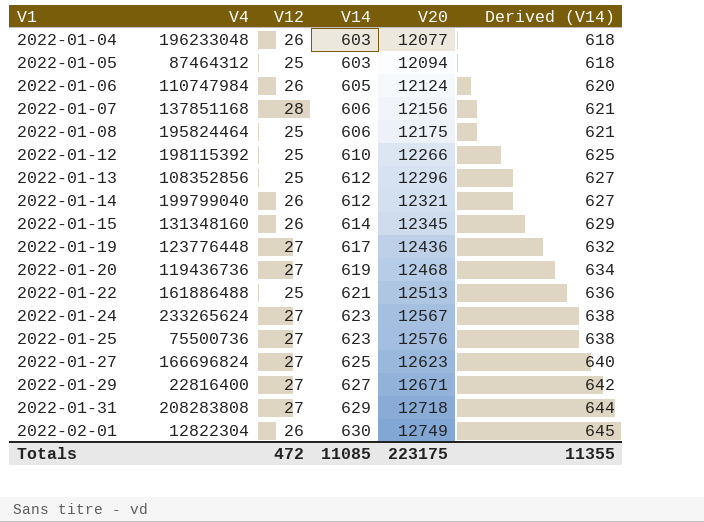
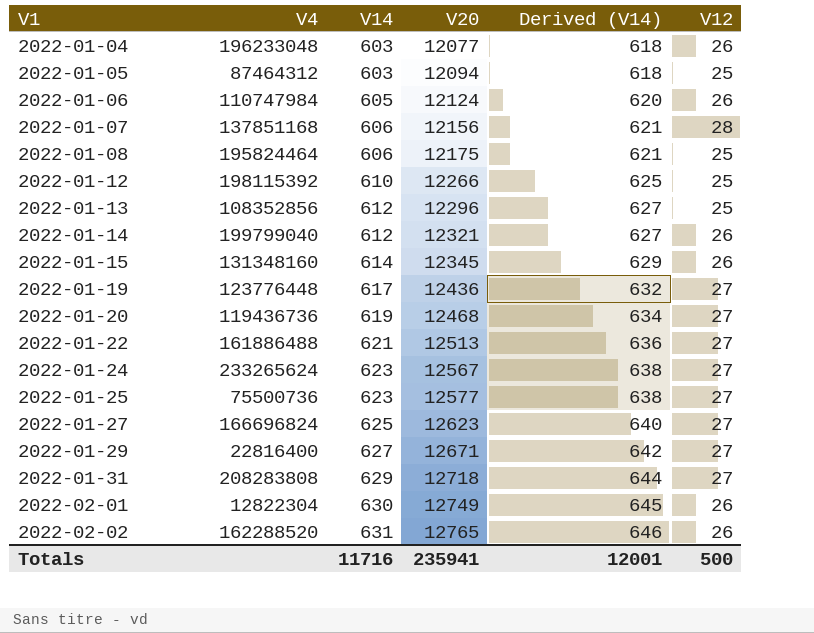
column V12 | position: 3 -> 6
2022-01-22 | V12: 25 -> 27
2022-01-25 | V20: 12576 -> 12577
row 2022-02-02: none -> 162288520 | 631 | 12765 | 646 | 26
Totals | V14: 11085 -> 11716
Totals | V20: 223175 -> 235941
Totals | Derived (V14): 11355 -> 12001
Totals | V12: 472 -> 500

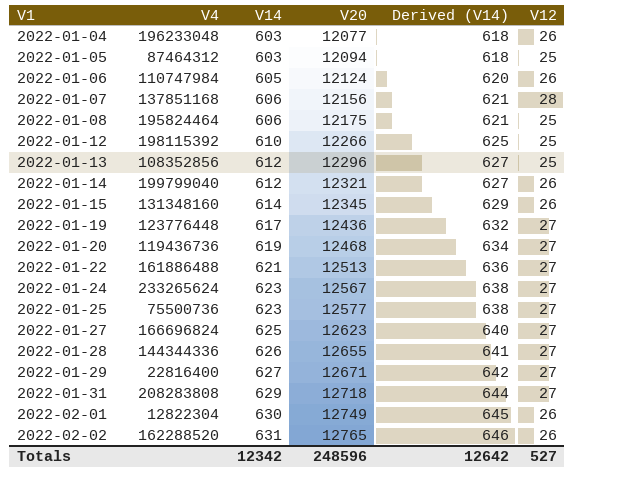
row 2022-01-28: none -> 144344336 | 626 | 12655 | 641 | 27
Totals | V14: 11716 -> 12342
Totals | V20: 235941 -> 248596
Totals | Derived (V14): 12001 -> 12642
Totals | V12: 500 -> 527

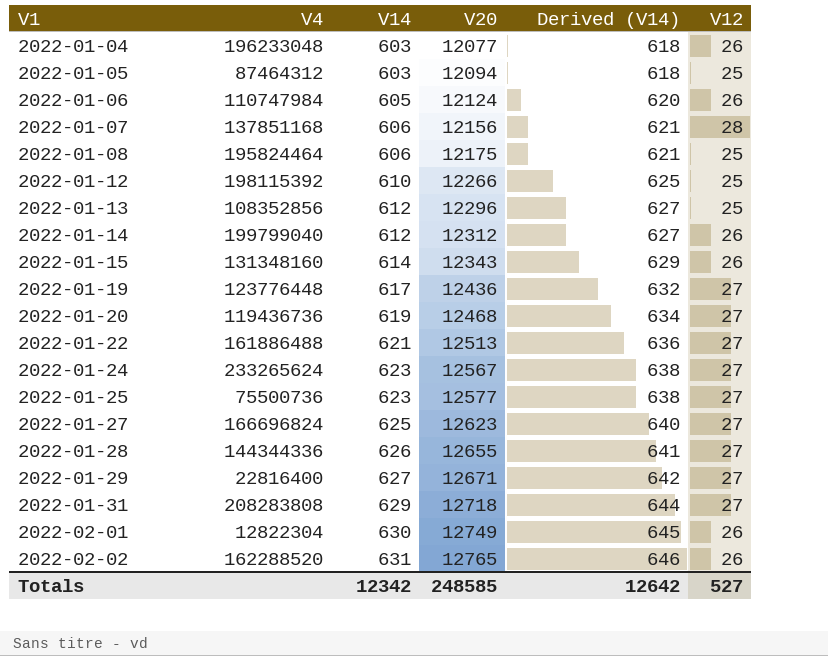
2022-01-14 | V20: 12321 -> 12312
2022-01-15 | V20: 12345 -> 12343
Totals | V20: 248596 -> 248585

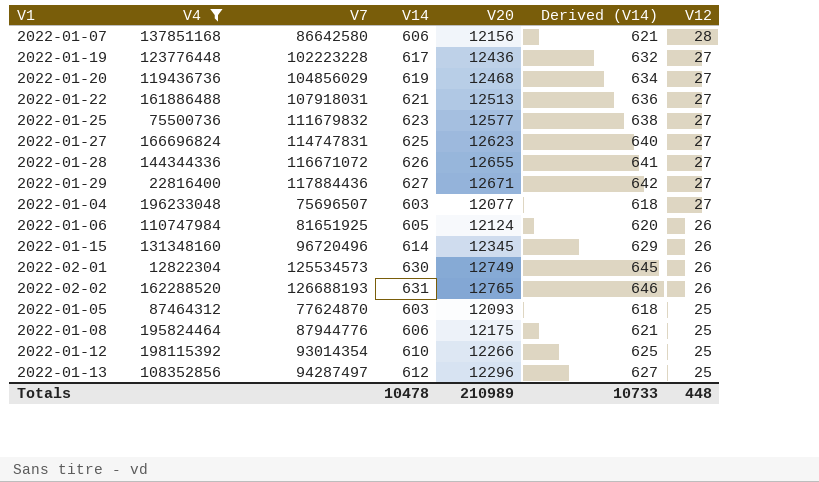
filter: none -> V4 <= 198115392
row order: V1 ascending -> V12 descending
column V7 | position: none -> 3
2022-01-04 | V12: 26 -> 27
2022-01-15 | V20: 12343 -> 12345
2022-01-05 | V20: 12094 -> 12093
Totals | V14: 12342 -> 10478
Totals | V20: 248585 -> 210989
Totals | Derived (V14): 12642 -> 10733
Totals | V12: 527 -> 448

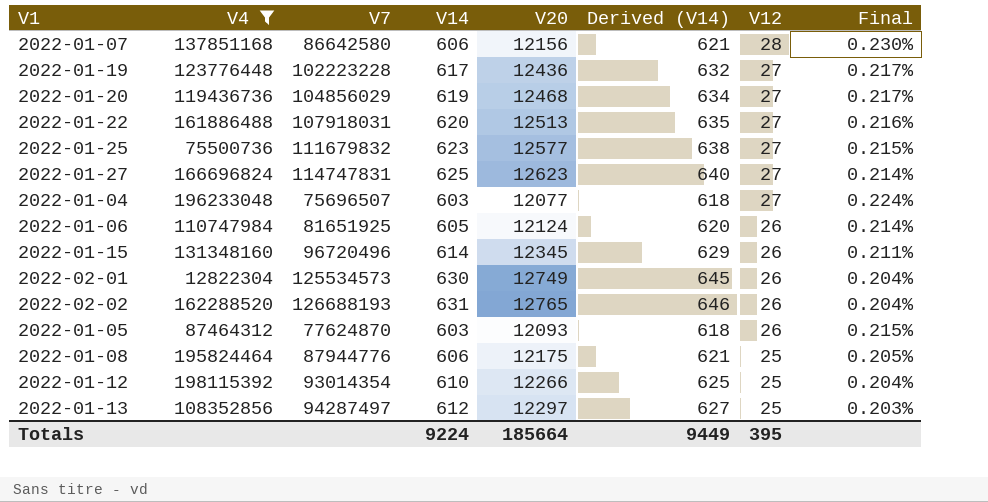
column Final | formula: none -> [V12] / [V20]
row 2022-01-28: 144344336 | 116671072 | 626 | 12655 | 641 | 27 -> none
row 2022-01-29: 22816400 | 117884436 | 627 | 12671 | 642 | 27 -> none
2022-01-22 | V14: 621 -> 620
2022-01-22 | Derived (V14): 636 -> 635
2022-01-05 | V12: 25 -> 26
2022-01-13 | V20: 12296 -> 12297
Totals | V14: 10478 -> 9224
Totals | V20: 210989 -> 185664
Totals | Derived (V14): 10733 -> 9449
Totals | V12: 448 -> 395

